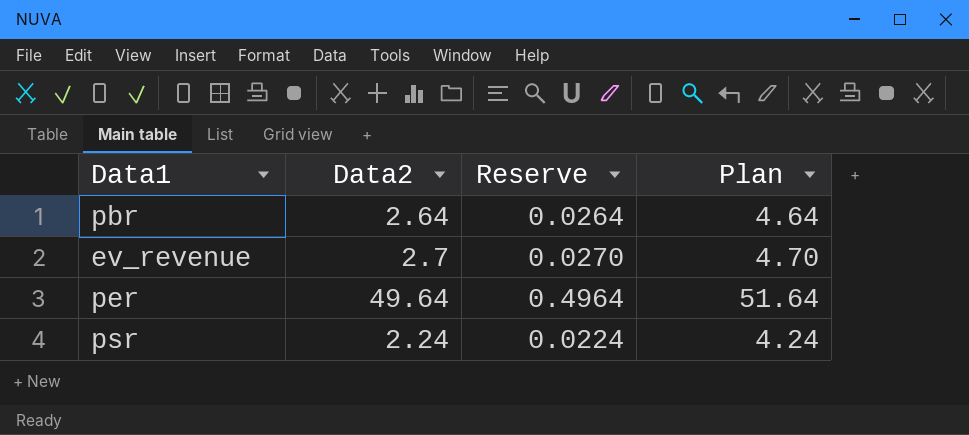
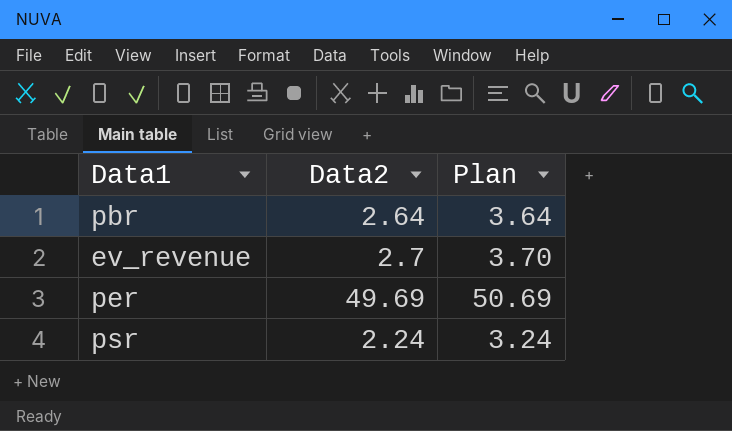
column Reserve | formula: [Data2] * 0.01 -> none
column Plan | formula: [Data2] + 2 -> [Data2] + 1
per | Data2: 49.64 -> 49.69

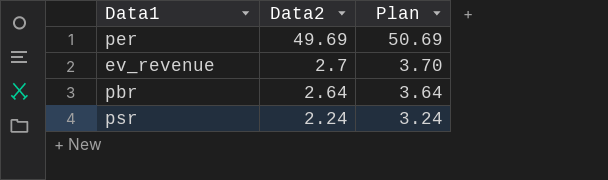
row order: none -> Data2 descending

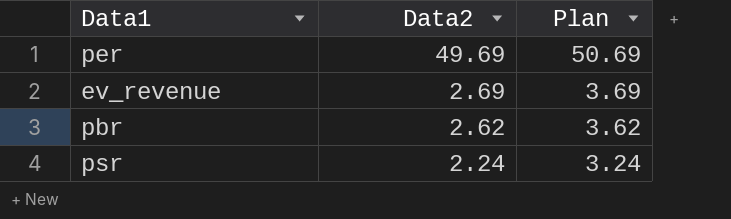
ev_revenue | Data2: 2.7 -> 2.69
ev_revenue | Plan: 3.70 -> 3.69
pbr | Data2: 2.64 -> 2.62
pbr | Plan: 3.64 -> 3.62

